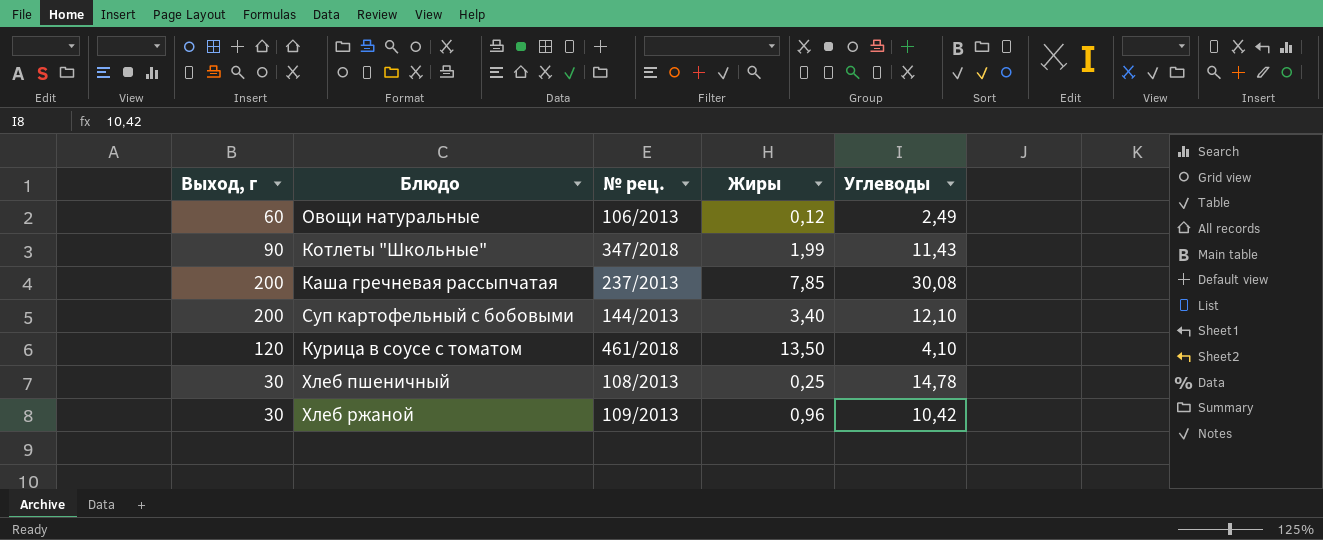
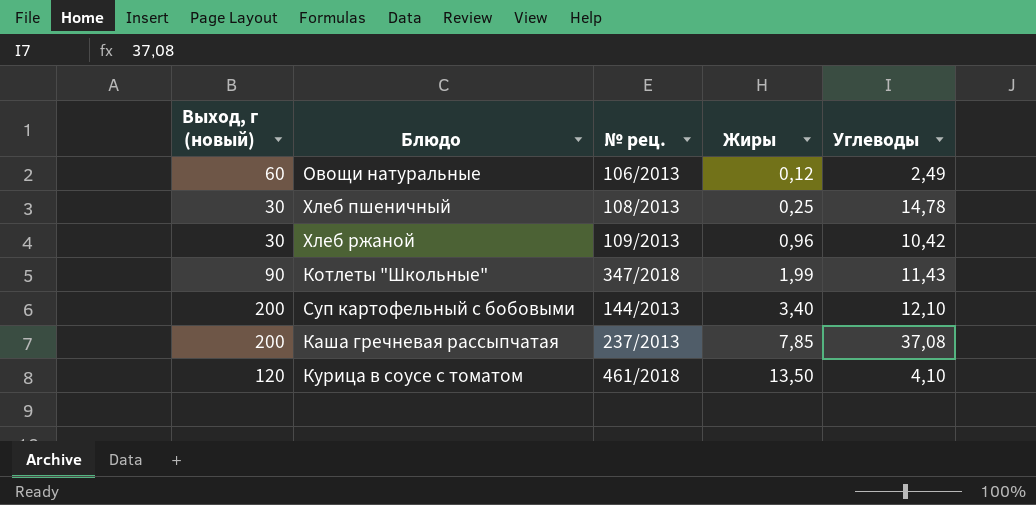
row order: none -> Жиры ascending
column name: Выход, г -> Выход, г (новый)
Каша гречневая рассыпчатая | Углеводы: 30,08 -> 37,08

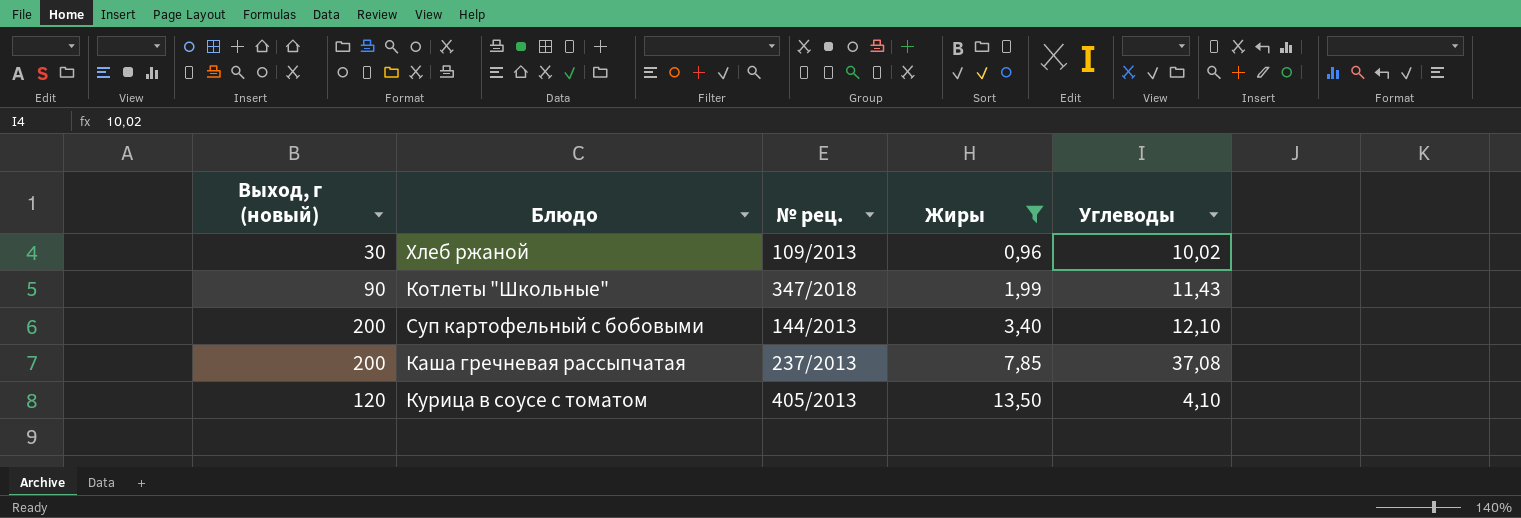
filter: none -> Жиры >= 0,96
Хлеб ржаной | Углеводы: 10,42 -> 10,02
Курица в соусе с томатом | № рец.: 461/2018 -> 405/2013

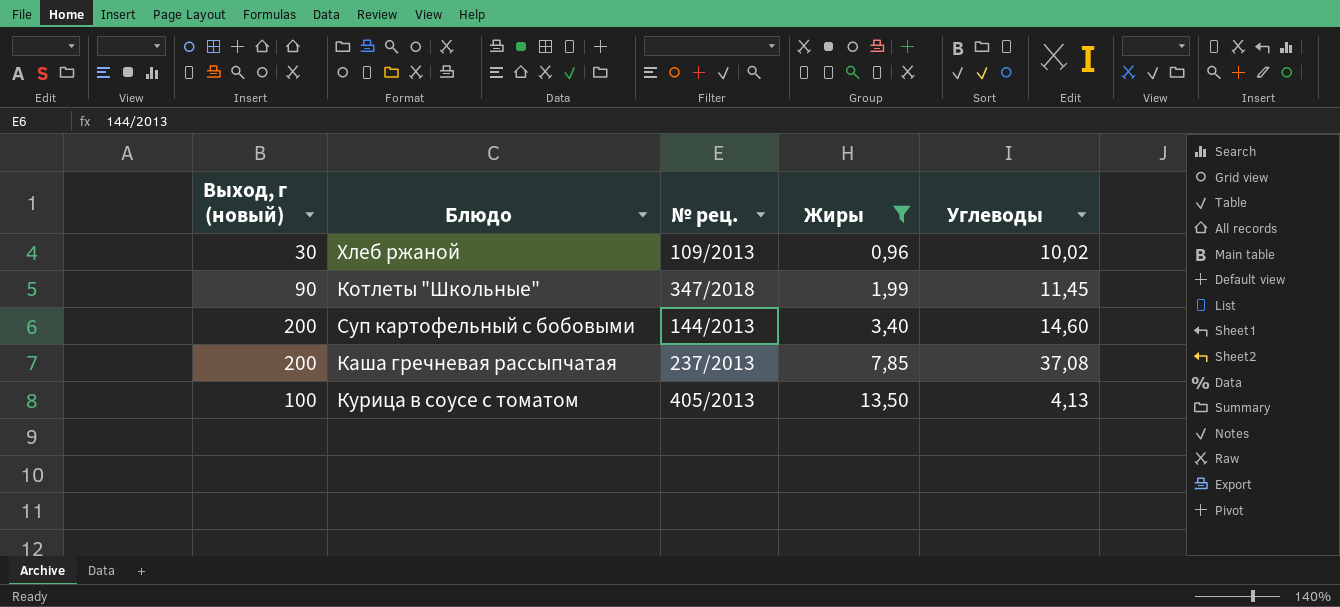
Котлеты "Школьные" | Углеводы: 11,43 -> 11,45
Суп картофельный с бобовыми | Углеводы: 12,10 -> 14,60
Курица в соусе с томатом | Выход, г (новый): 120 -> 100
Курица в соусе с томатом | Углеводы: 4,10 -> 4,13

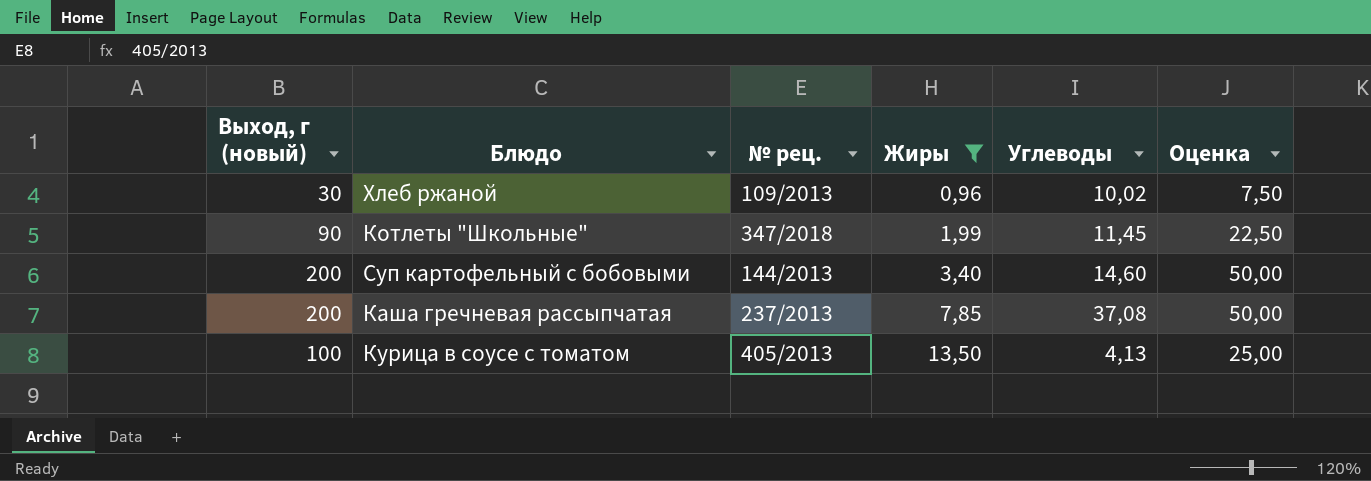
column Оценка | formula: none -> [Выход, г (новый)] * 0,25

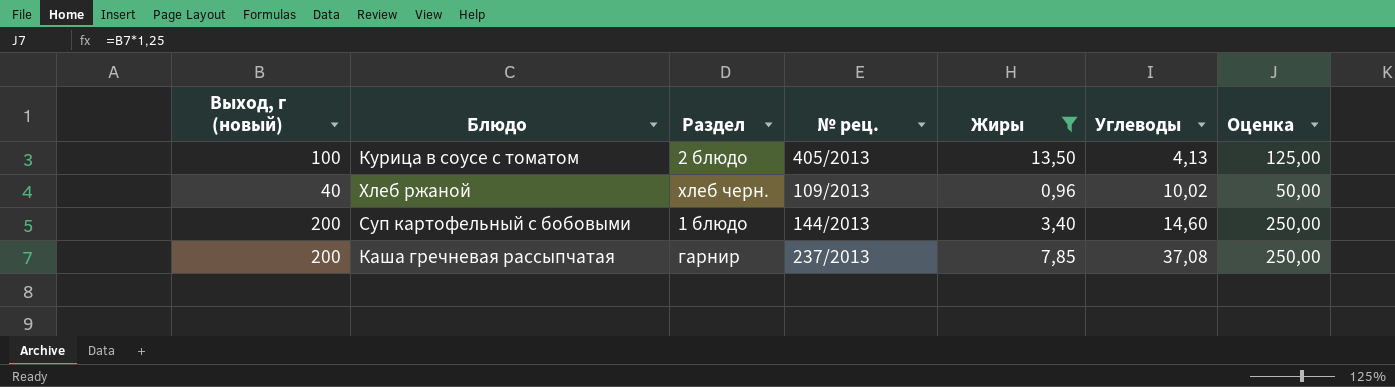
row order: Жиры ascending -> Углеводы ascending
column Раздел | position: none -> 3
column Оценка | formula: [Выход, г (новый)] * 0,25 -> [Выход, г (новый)] * 1,25
row Котлеты "Школьные": 90 | 347/2018 | 1,99 | 11,45 | 22,50 -> none
Хлеб ржаной | Выход, г (новый): 30 -> 40

